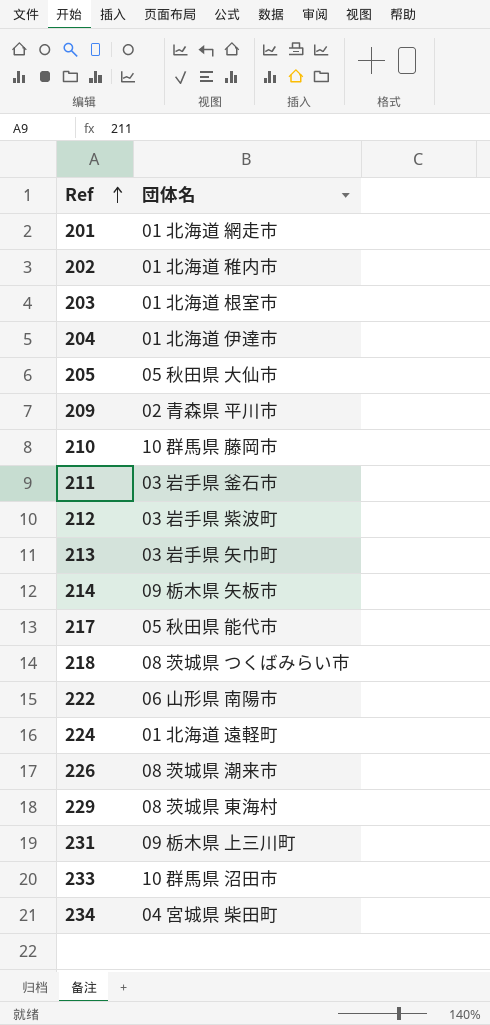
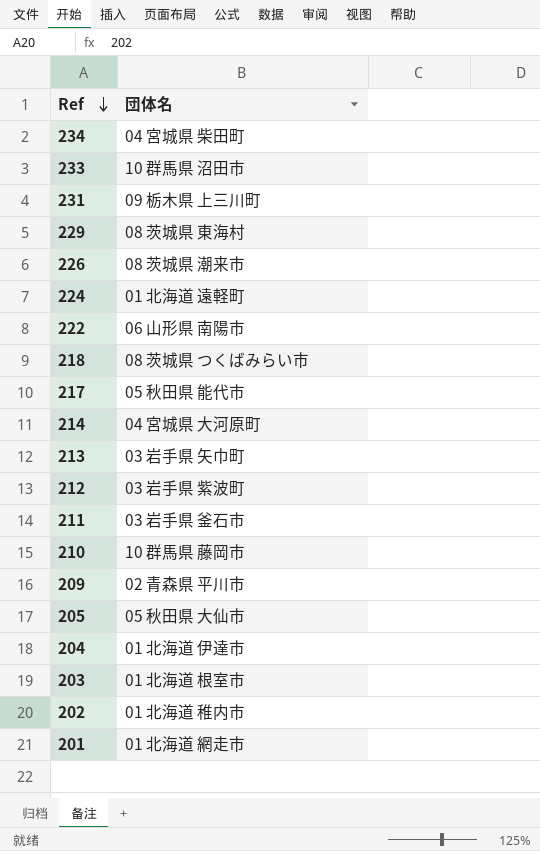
row order: Ref ascending -> Ref descending
214 | 団体名: 09 栃木県 矢板市 -> 04 宮城県 大河原町

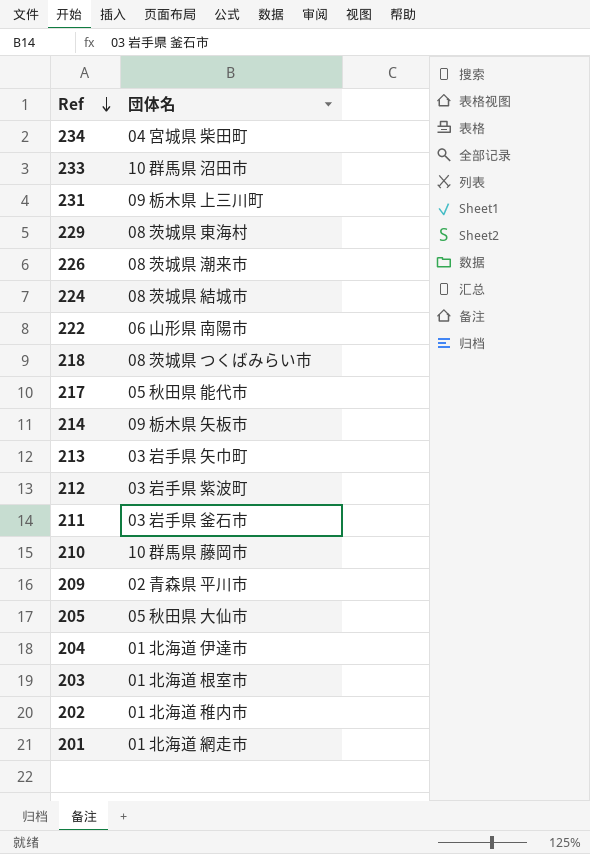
224 | 団体名: 01 北海道 遠軽町 -> 08 茨城県 結城市
214 | 団体名: 04 宮城県 大河原町 -> 09 栃木県 矢板市

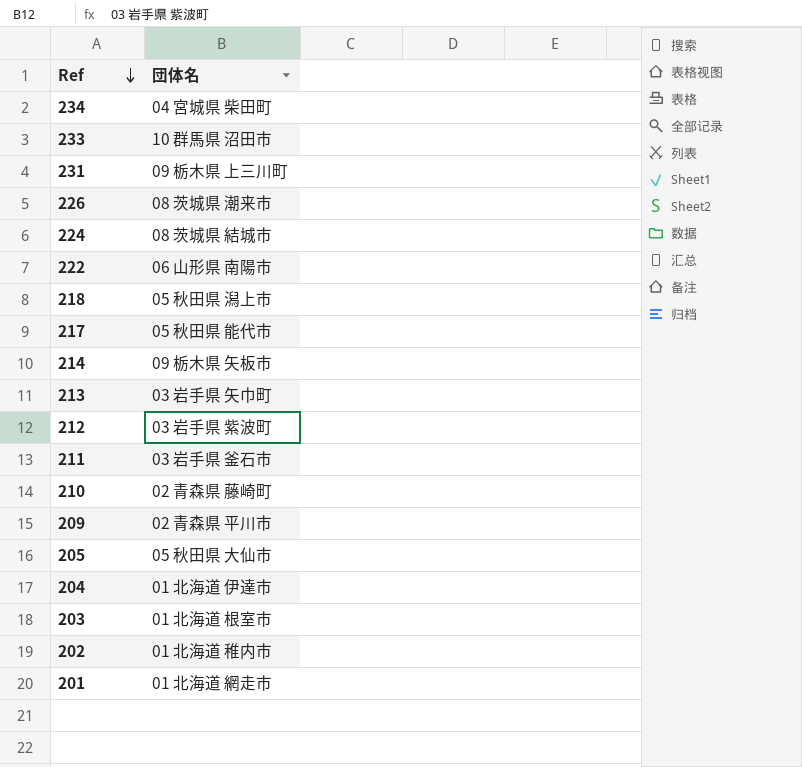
row 229: 08 茨城県 東海村 -> none
218 | 団体名: 08 茨城県 つくばみらい市 -> 05 秋田県 潟上市
210 | 団体名: 10 群馬県 藤岡市 -> 02 青森県 藤崎町

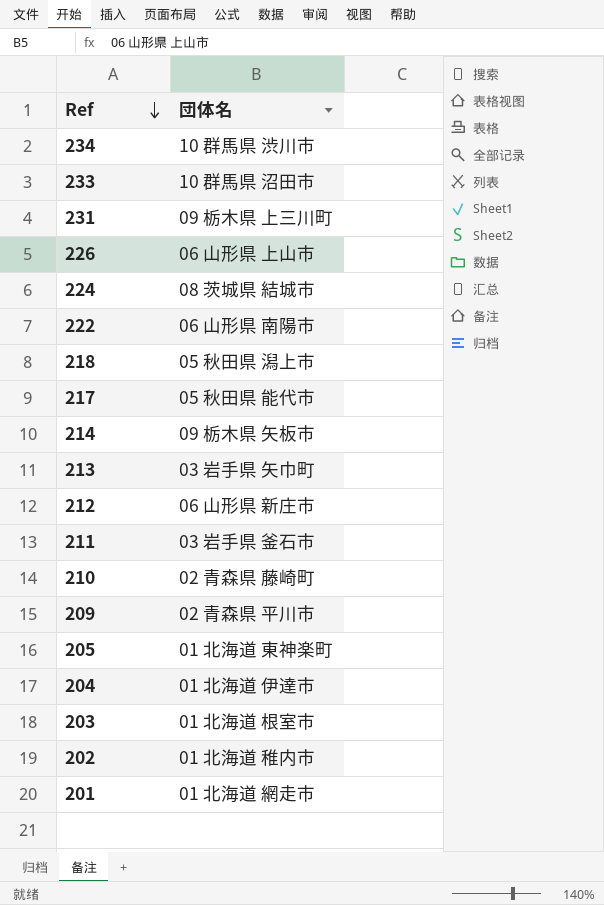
234 | 団体名: 04 宮城県 柴田町 -> 10 群馬県 渋川市
226 | 団体名: 08 茨城県 潮来市 -> 06 山形県 上山市
212 | 団体名: 03 岩手県 紫波町 -> 06 山形県 新庄市
205 | 団体名: 05 秋田県 大仙市 -> 01 北海道 東神楽町

